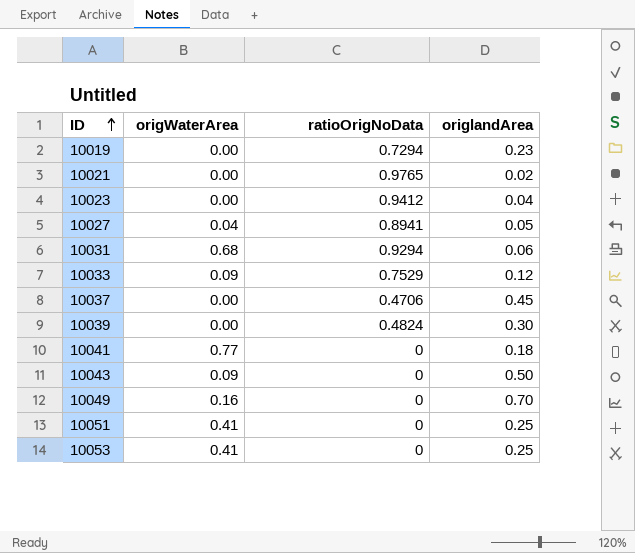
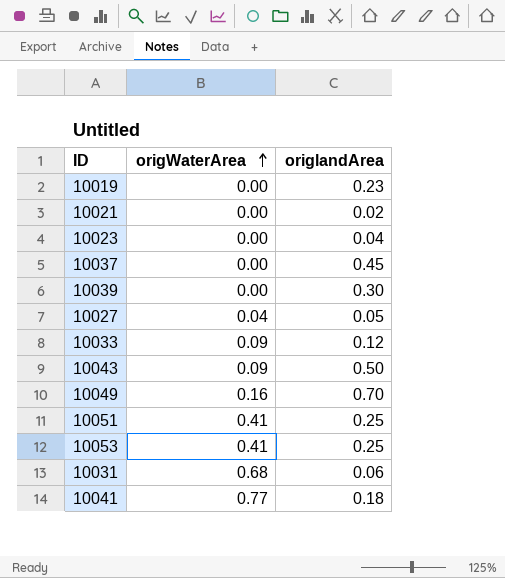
row order: ID ascending -> origWaterArea ascending
column ratioOrigNoData | position: 3 -> none

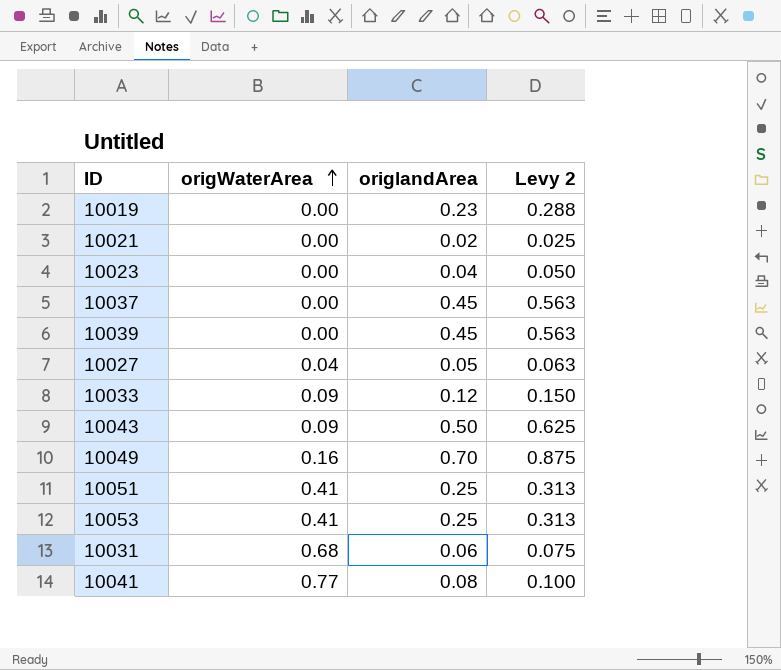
column Levy 2 | formula: none -> [origlandArea] * 1.25
10039 | origlandArea: 0.30 -> 0.45
10041 | origlandArea: 0.18 -> 0.08

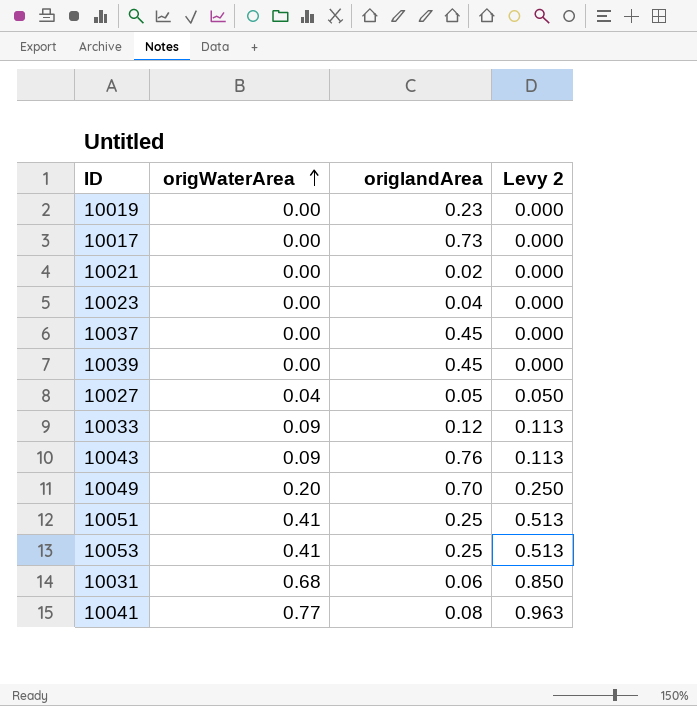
column Levy 2 | formula: [origlandArea] * 1.25 -> [origWaterArea] * 1.25
row 10017: none -> 0.00 | 0.73 | 0.000
10043 | origlandArea: 0.50 -> 0.76
10049 | origWaterArea: 0.16 -> 0.20

